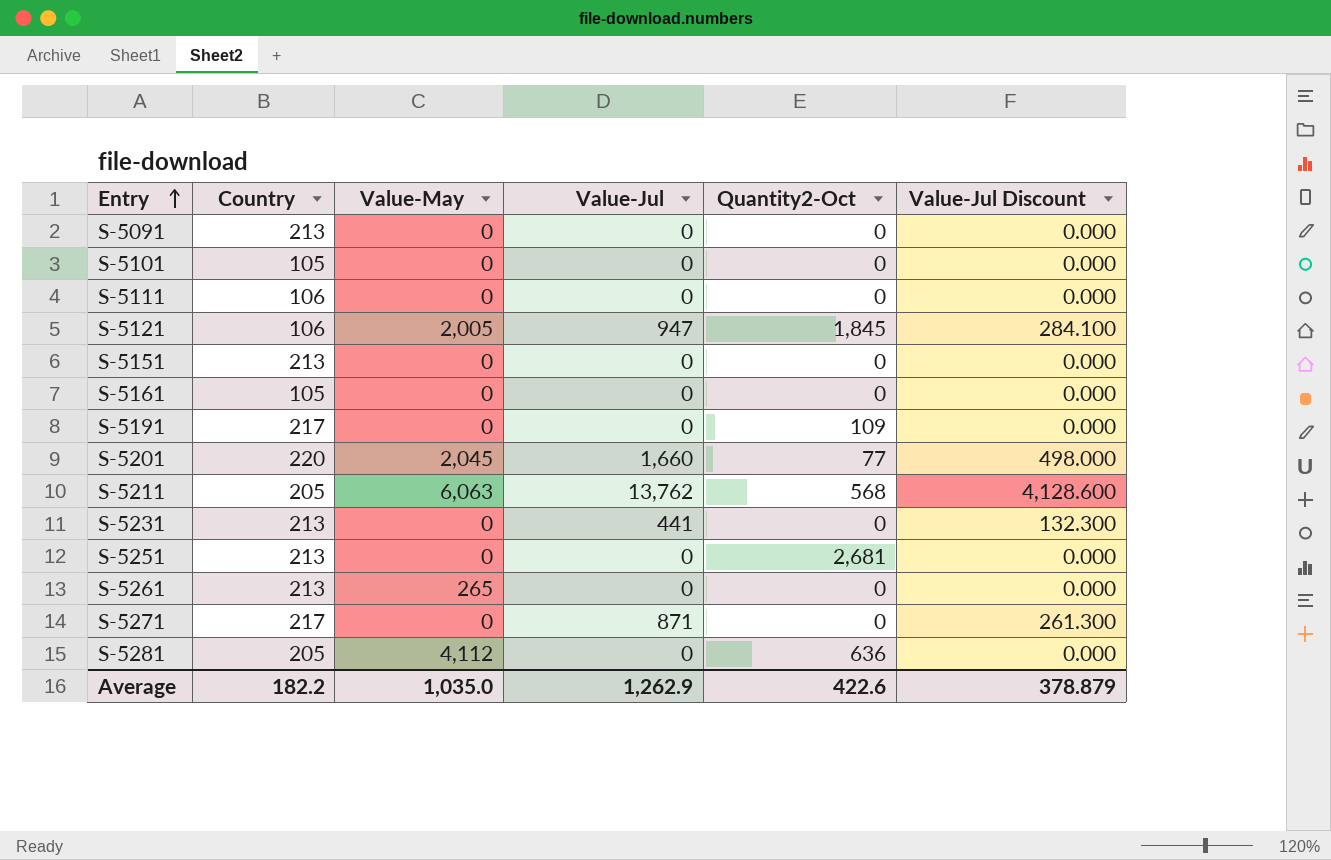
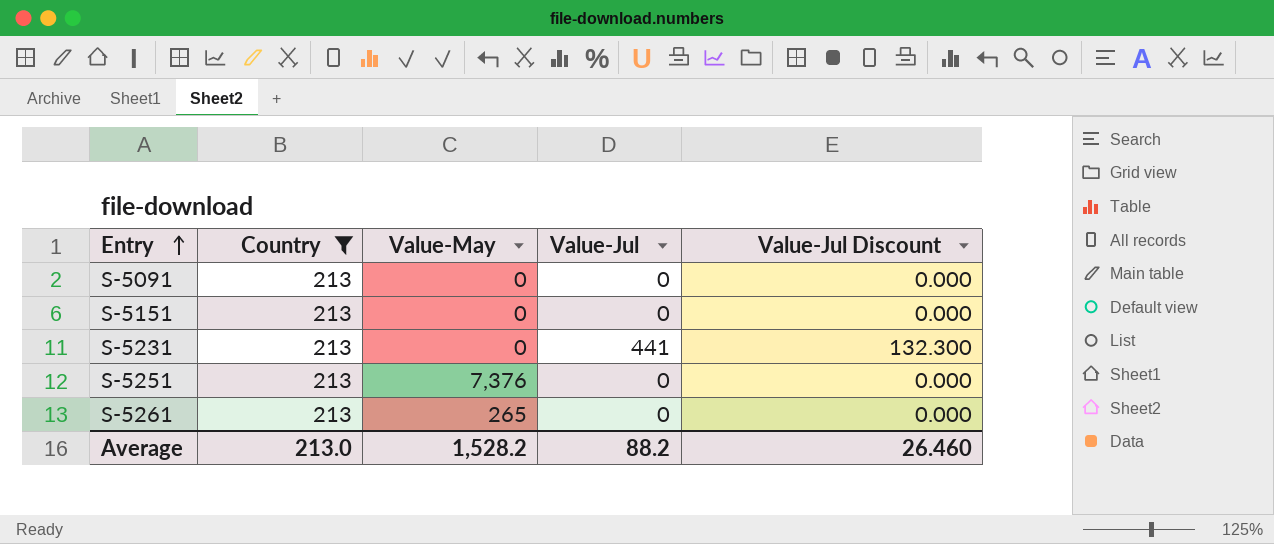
filter: none -> Country = 213
column Quantity2-Oct | position: 5 -> none
S-5251 | Value-May: 0 -> 7,376
Average | Country: 182.2 -> 213.0
Average | Value-May: 1,035.0 -> 1,528.2
Average | Value-Jul: 1,262.9 -> 88.2
Average | Value-Jul Discount: 378.879 -> 26.460

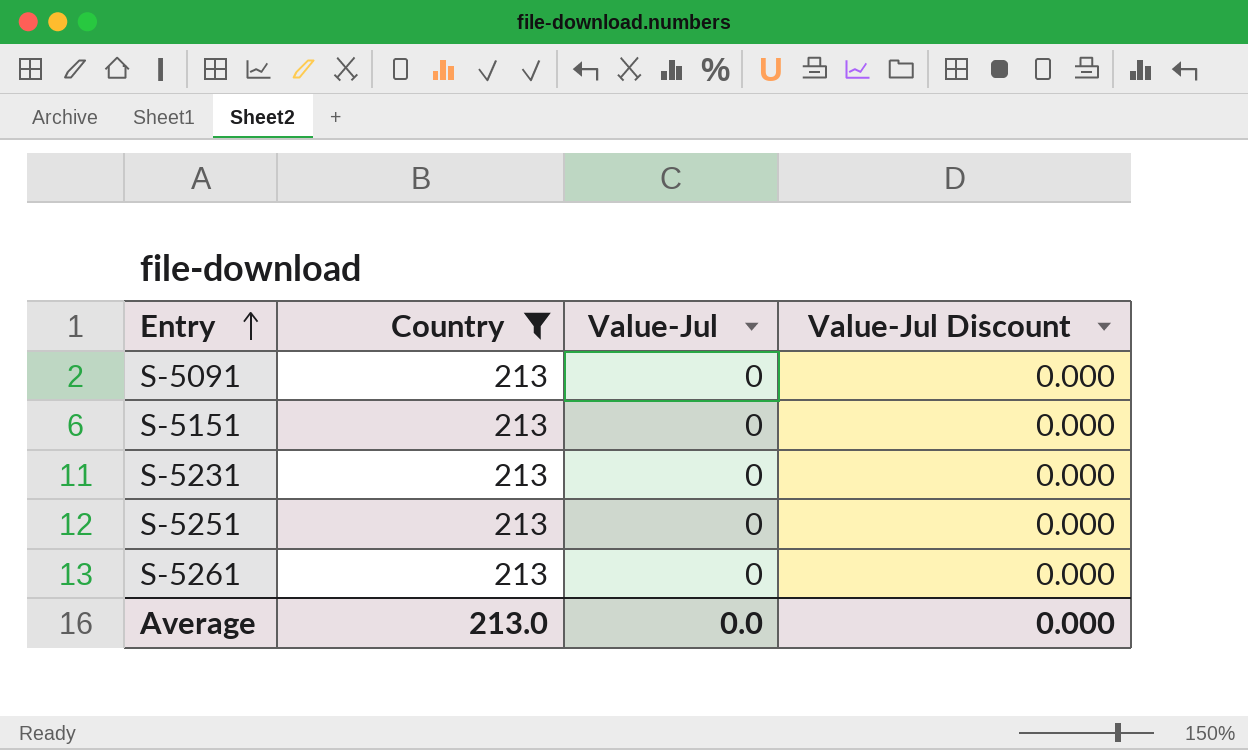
column Value-May | position: 3 -> none
S-5231 | Value-Jul: 441 -> 0
S-5231 | Value-Jul Discount: 132.300 -> 0.000
Average | Value-Jul: 88.2 -> 0.0
Average | Value-Jul Discount: 26.460 -> 0.000

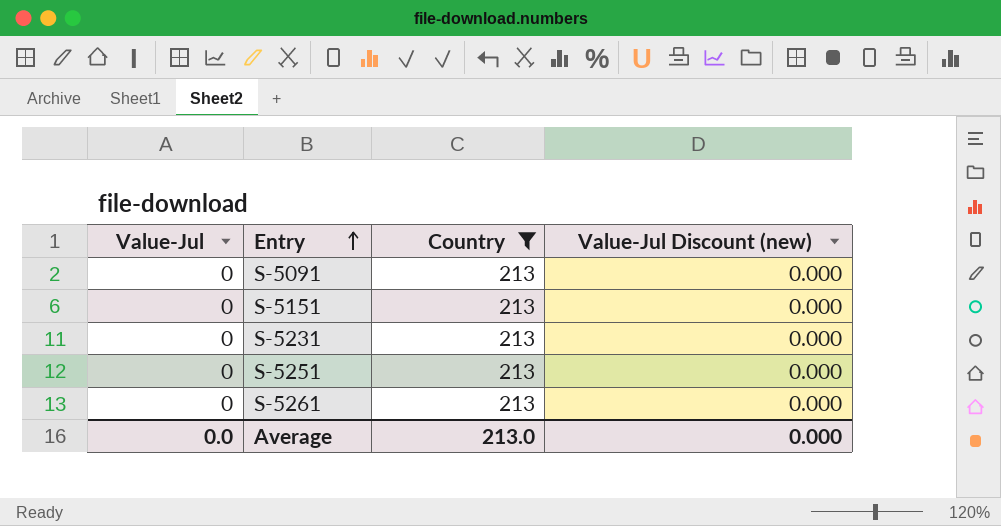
column Value-Jul | position: 3 -> 1
column name: Value-Jul Discount -> Value-Jul Discount (new)

